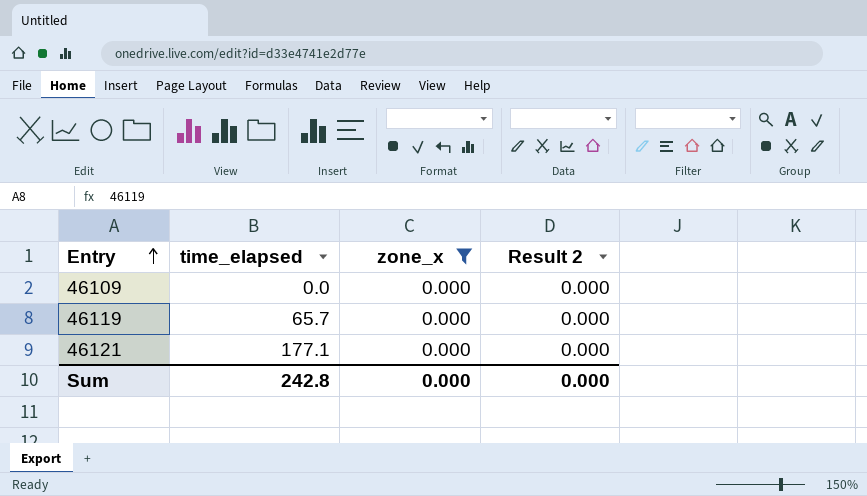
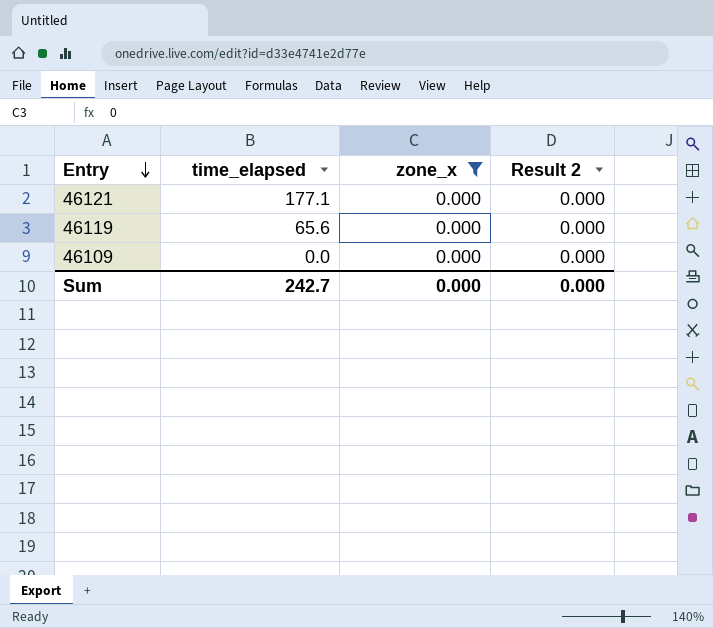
row order: Entry ascending -> Entry descending
46119 | time_elapsed: 65.7 -> 65.6
Sum | time_elapsed: 242.8 -> 242.7

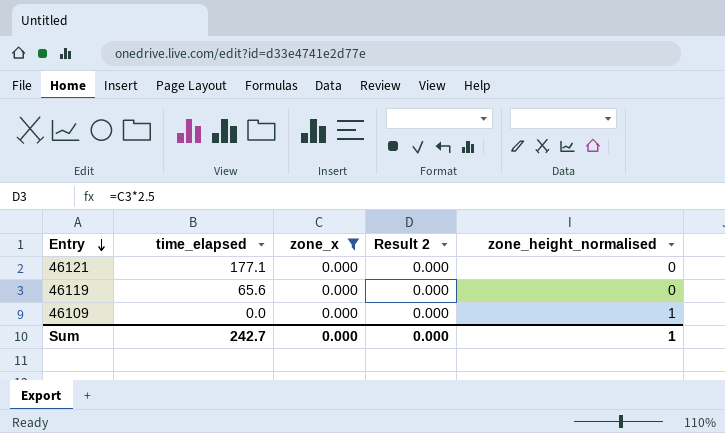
column zone_height_normalised | position: none -> 5

